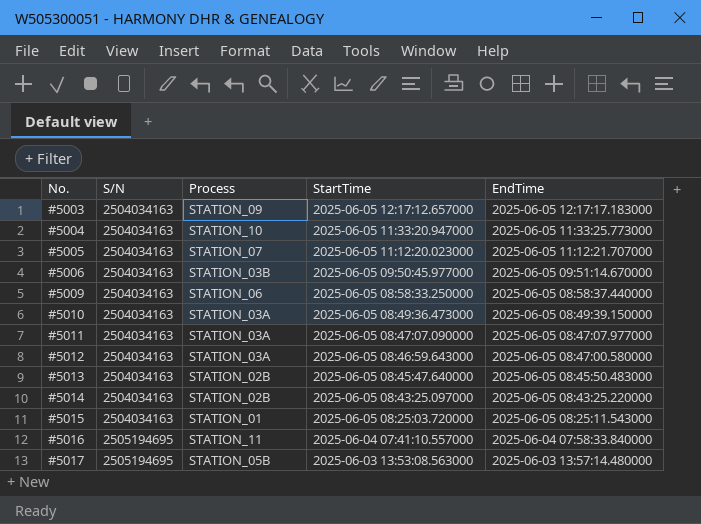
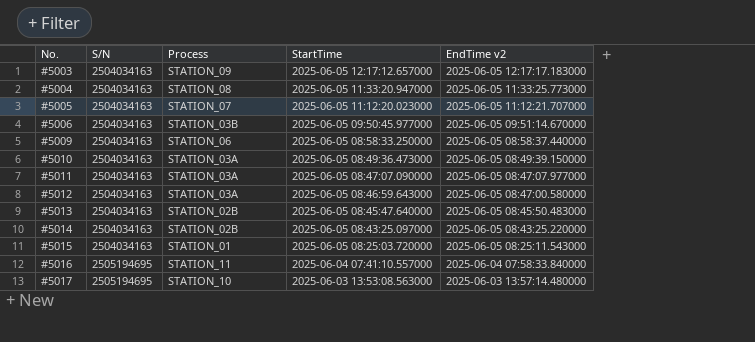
column name: EndTime -> EndTime v2
#5004 | Process: STATION_10 -> STATION_08
#5017 | Process: STATION_05B -> STATION_10

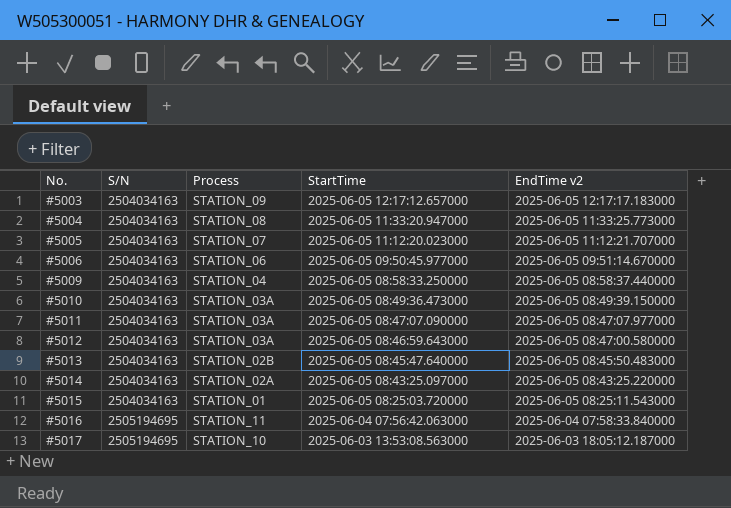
#5006 | Process: STATION_03B -> STATION_06
#5009 | Process: STATION_06 -> STATION_04
#5014 | Process: STATION_02B -> STATION_02A
#5016 | StartTime: 2025-06-04 07:41:10.557000 -> 2025-06-04 07:56:42.063000
#5017 | EndTime v2: 2025-06-03 13:57:14.480000 -> 2025-06-03 18:05:12.187000

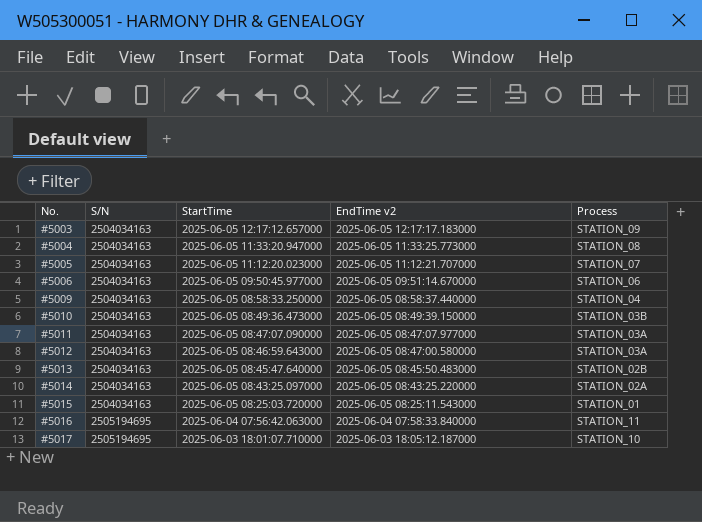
column Process | position: 3 -> 5
#5010 | Process: STATION_03A -> STATION_03B
#5017 | StartTime: 2025-06-03 13:53:08.563000 -> 2025-06-03 18:01:07.710000

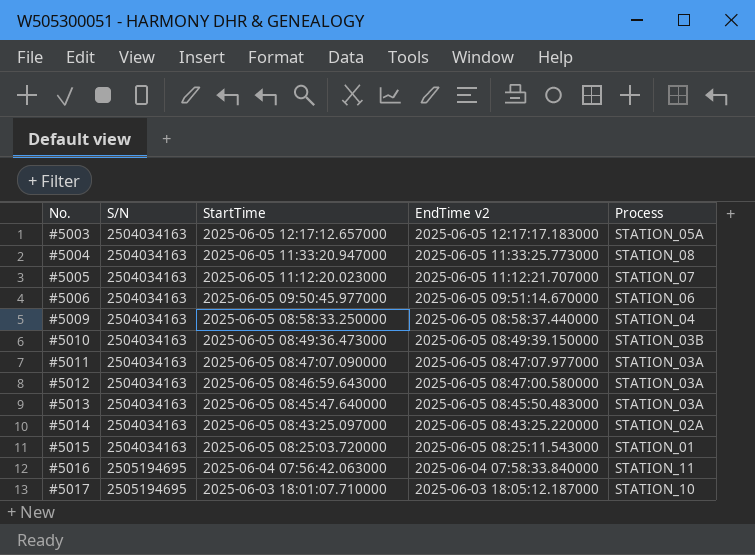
#5003 | Process: STATION_09 -> STATION_05A
#5013 | Process: STATION_02B -> STATION_03A

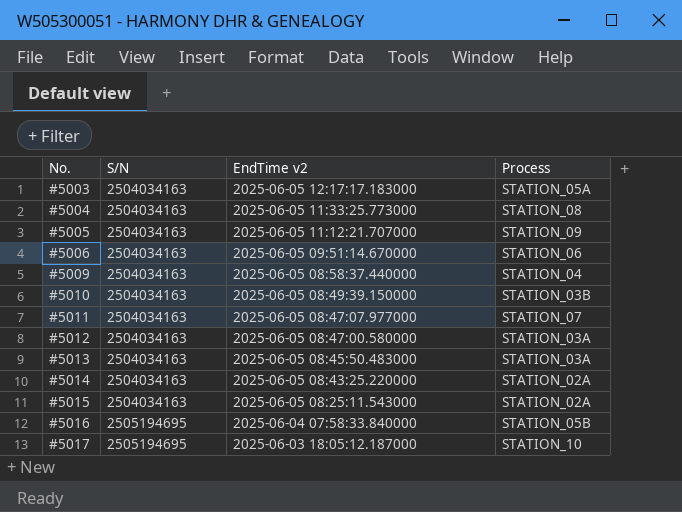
column StartTime | position: 3 -> none
#5005 | Process: STATION_07 -> STATION_09
#5011 | Process: STATION_03A -> STATION_07
#5015 | Process: STATION_01 -> STATION_02A
#5016 | Process: STATION_11 -> STATION_05B

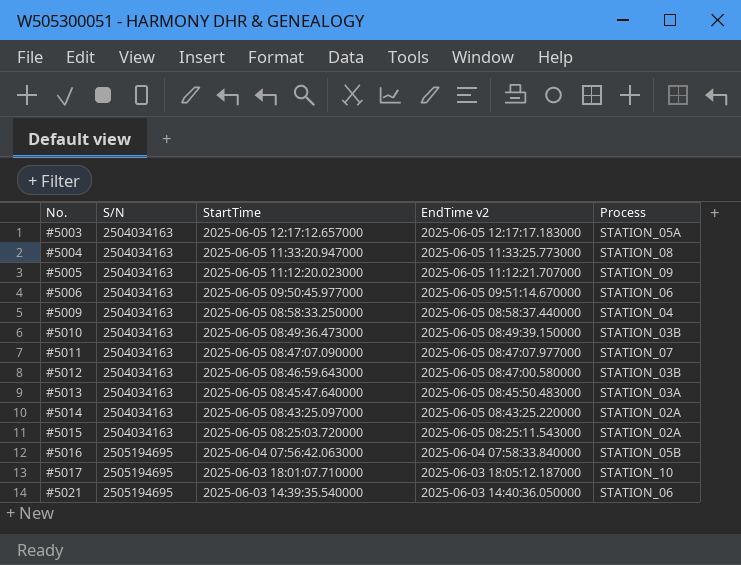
column StartTime | position: none -> 3
#5012 | Process: STATION_03A -> STATION_03B
row #5021: none -> 2505194695 | 2025-06-03 14:39:35.540000 | 2025-06-03 14:40:36.050000 | STATION_06

